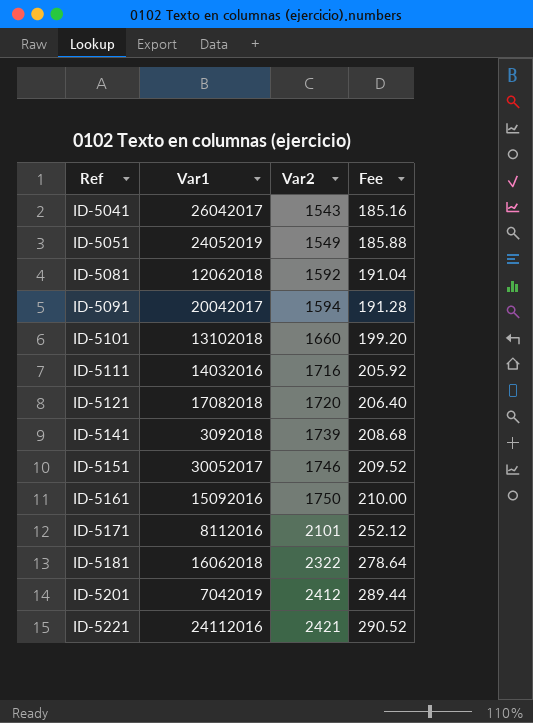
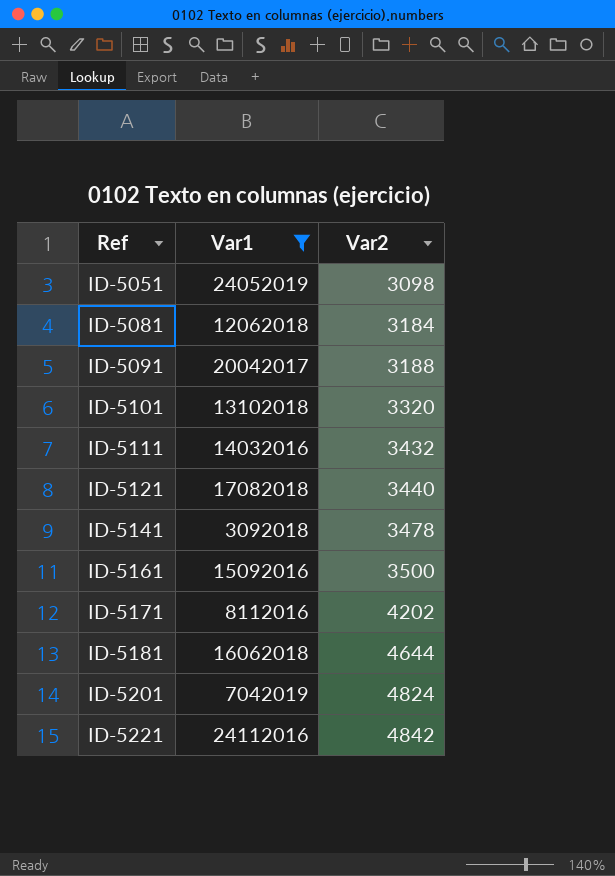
filter: none -> Var1 <= 24112016
column Fee | formula: [Var2] * 0.12 -> none
ID-5051 | Var2: 1549 -> 3098
ID-5081 | Var2: 1592 -> 3184
ID-5091 | Var2: 1594 -> 3188
ID-5101 | Var2: 1660 -> 3320
ID-5111 | Var2: 1716 -> 3432
ID-5121 | Var2: 1720 -> 3440
ID-5141 | Var2: 1739 -> 3478
ID-5161 | Var2: 1750 -> 3500
ID-5171 | Var2: 2101 -> 4202
ID-5181 | Var2: 2322 -> 4644
ID-5201 | Var2: 2412 -> 4824
ID-5221 | Var2: 2421 -> 4842

